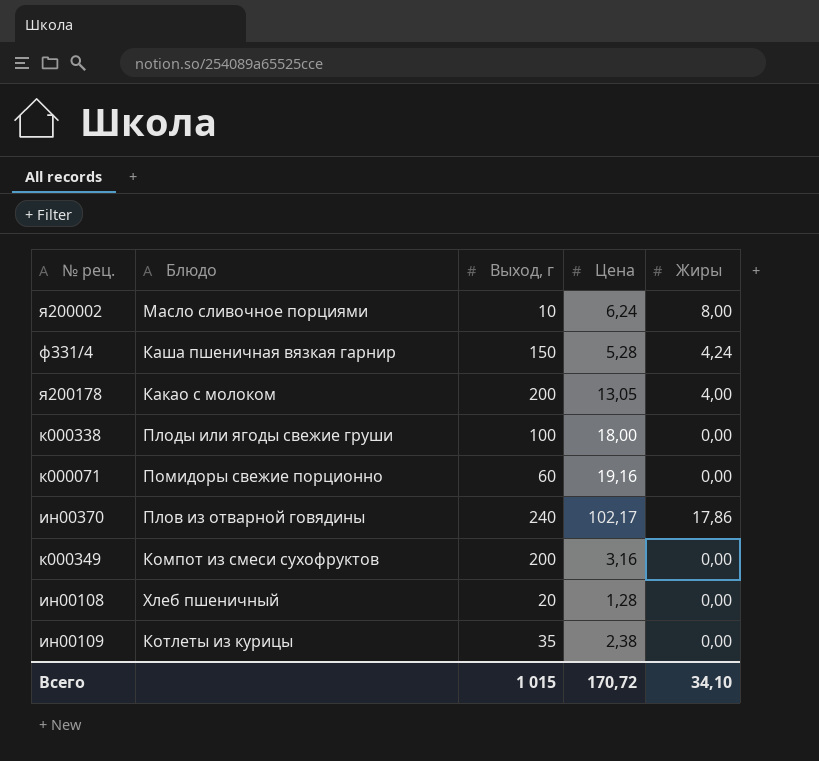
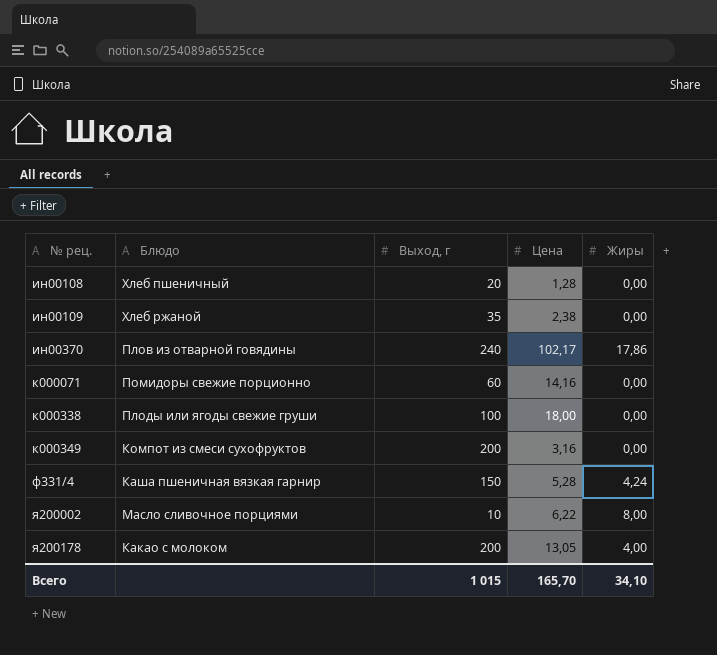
row order: none -> № рец. ascending
ин00109 | Блюдо: Котлеты из курицы -> Хлеб ржаной
к000071 | Цена: 19,16 -> 14,16
я200002 | Цена: 6,24 -> 6,22
Всего | Цена: 170,72 -> 165,70

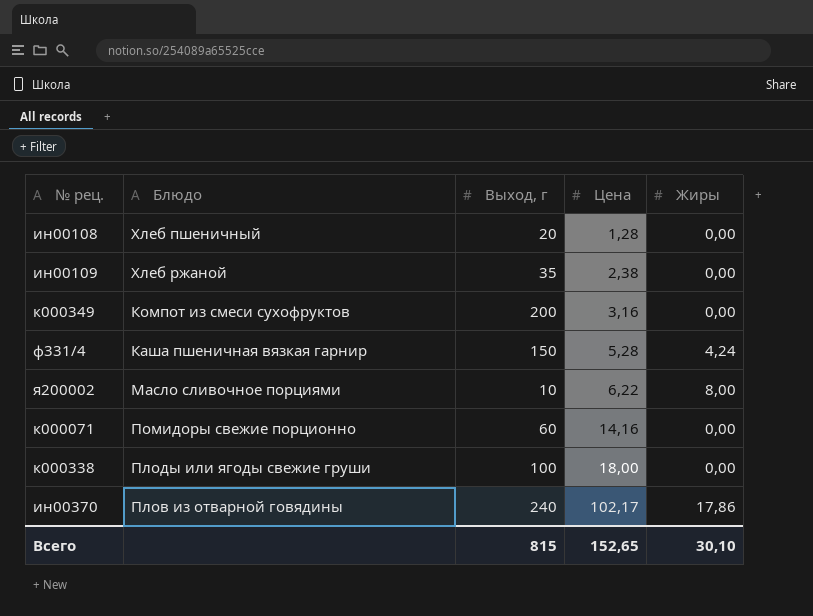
row order: № рец. ascending -> Цена ascending
row я200178: Какао с молоком | 200 | 13,05 | 4,00 -> none
Всего | Выход, г: 1 015 -> 815
Всего | Цена: 165,70 -> 152,65
Всего | Жиры: 34,10 -> 30,10

